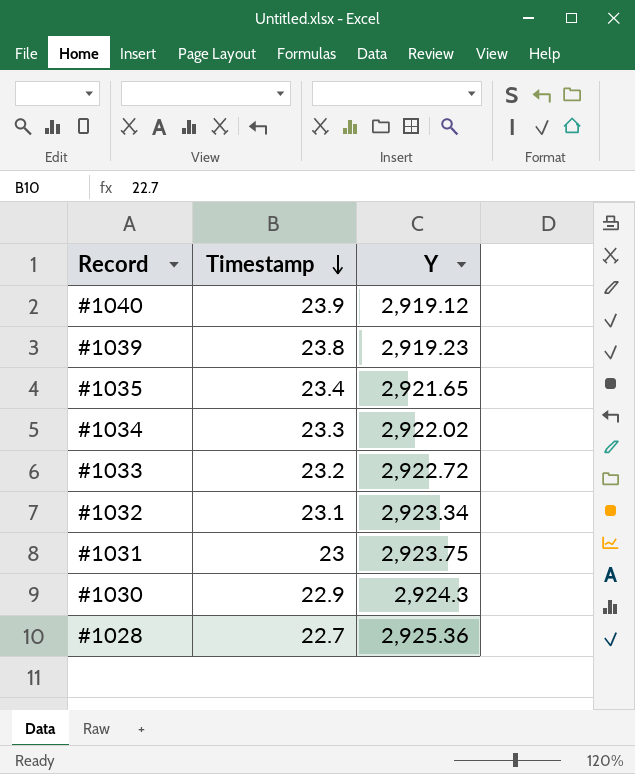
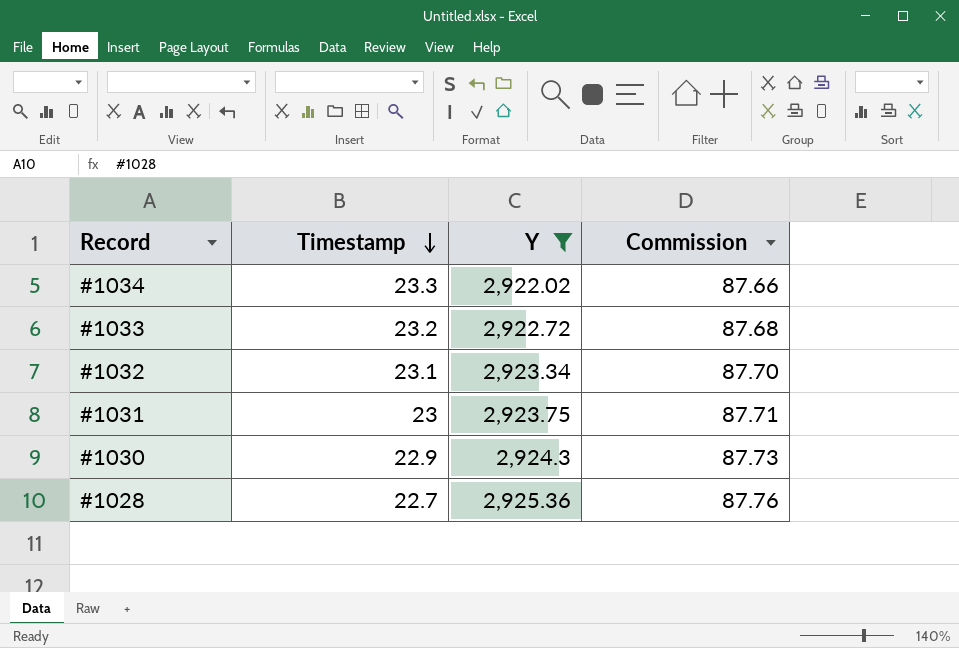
filter: none -> Y >= 2,922.02
column Commission | formula: none -> [Y] * 0.03

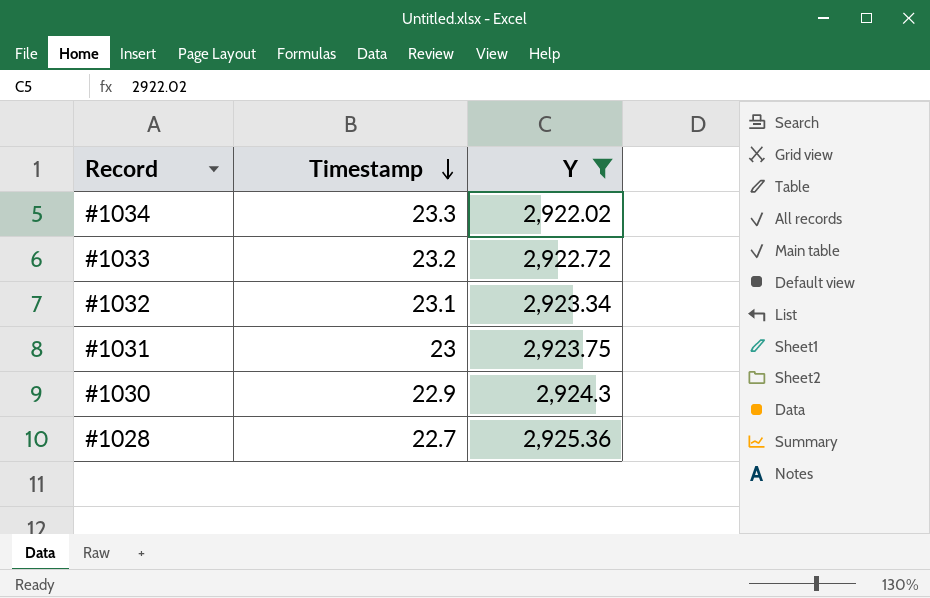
column Commission | formula: [Y] * 0.03 -> none

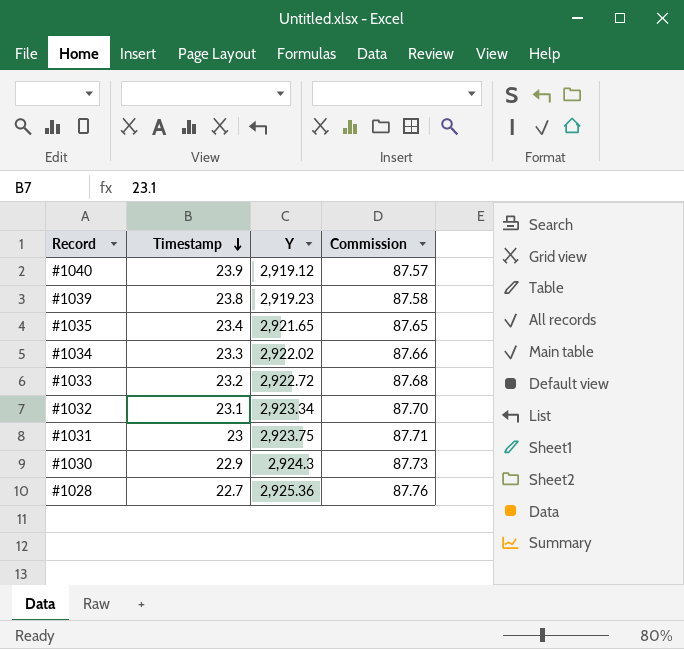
filter: Y >= 2,922.02 -> none
column Commission | formula: none -> [Y] * 0.03

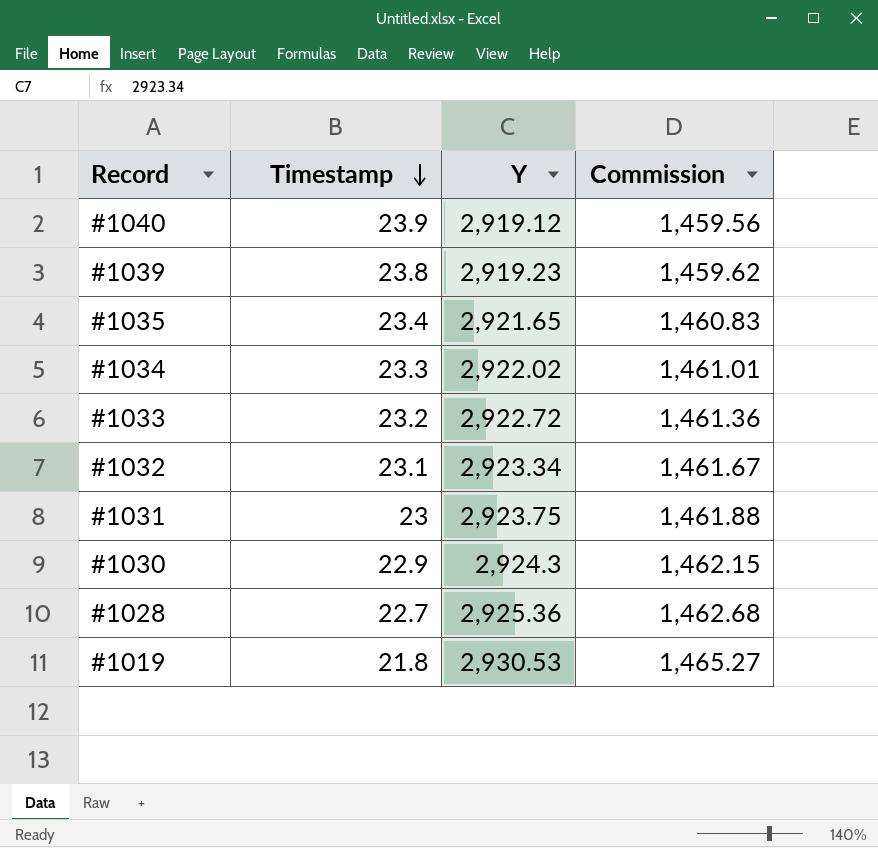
column Commission | formula: [Y] * 0.03 -> [Y] * 0.5
row #1019: none -> 21.8 | 2,930.53 | 1,465.27

